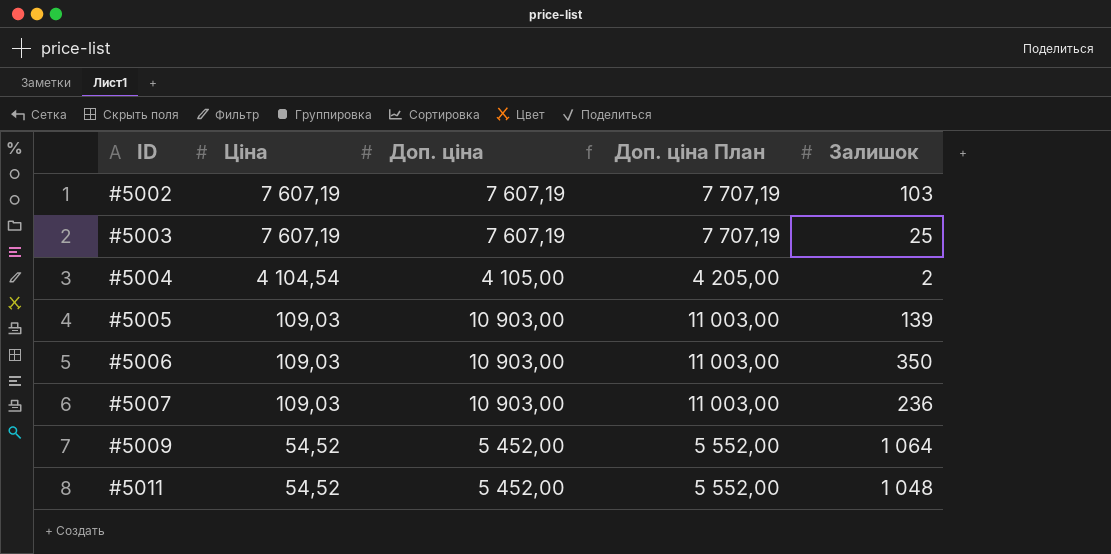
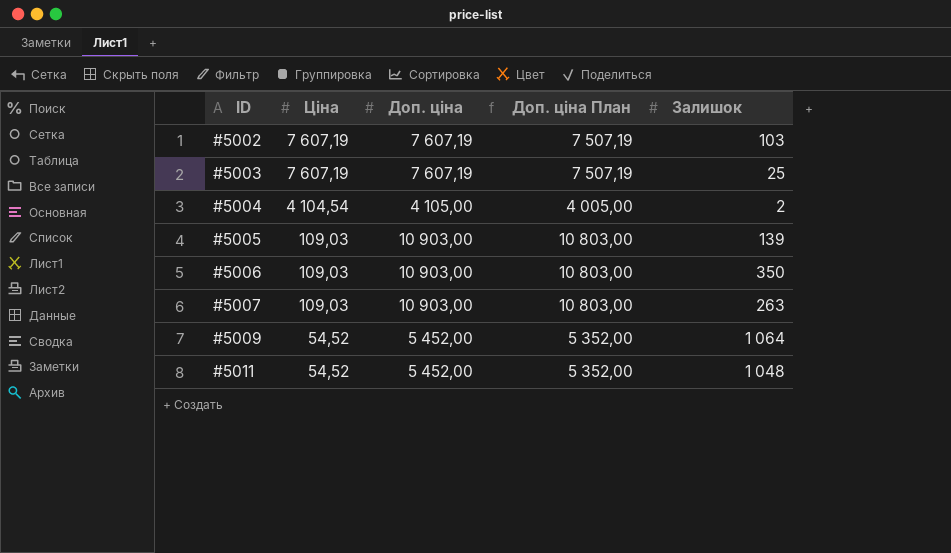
column Доп. ціна План | formula: [Доп. ціна] + 100 -> [Доп. ціна] - 100
#5007 | Залишок: 236 -> 263

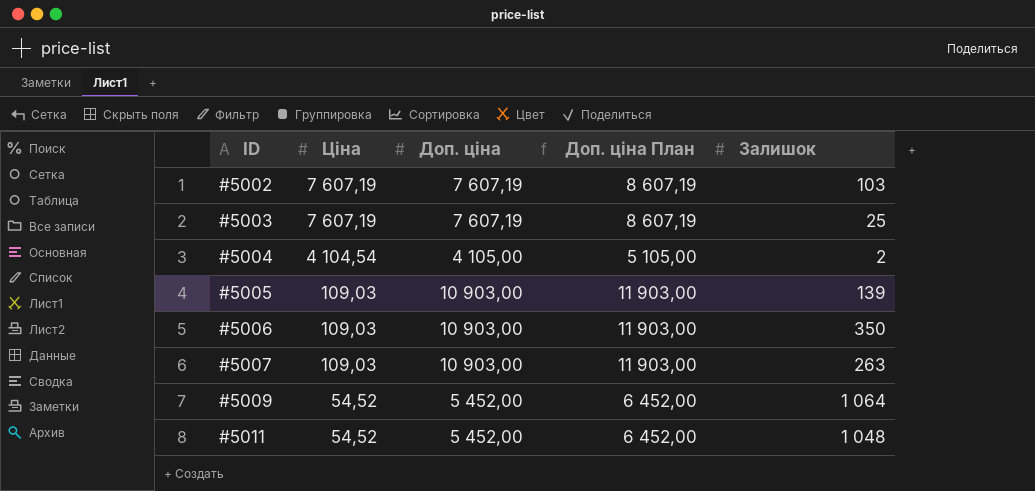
column Доп. ціна План | formula: [Доп. ціна] - 100 -> [Доп. ціна] + 1000

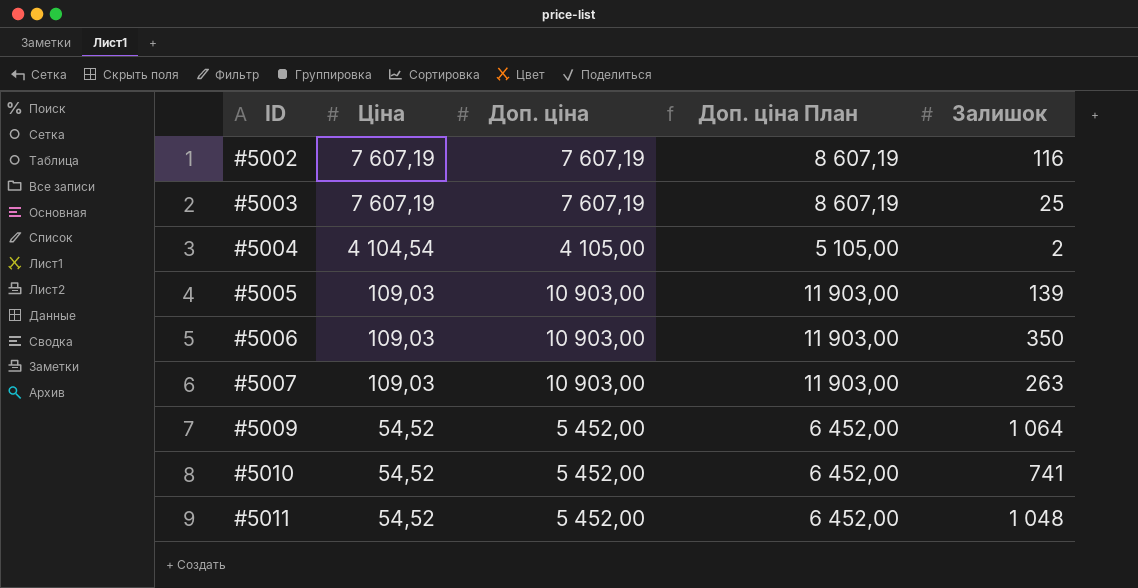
#5002 | Залишок: 103 -> 116
row #5010: none -> 54,52 | 5 452,00 | 6 452,00 | 741

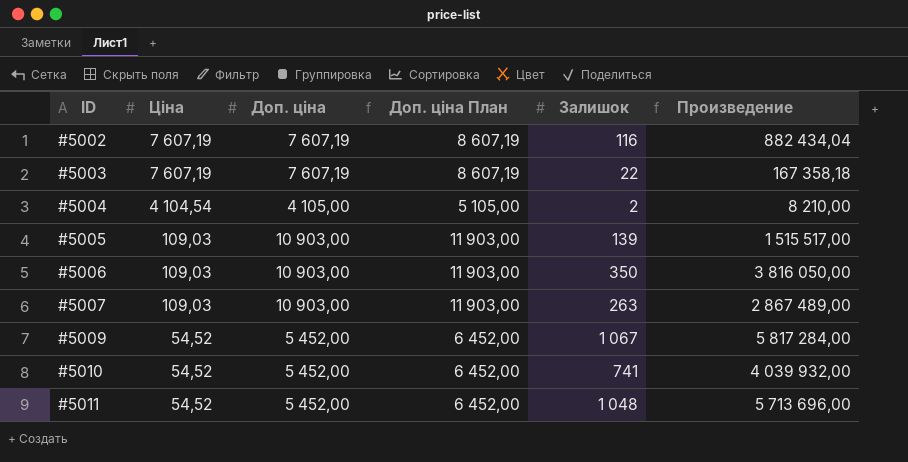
column Произведение | formula: none -> [Доп. ціна] * [Залишок]
#5003 | Залишок: 25 -> 22
#5009 | Залишок: 1 064 -> 1 067

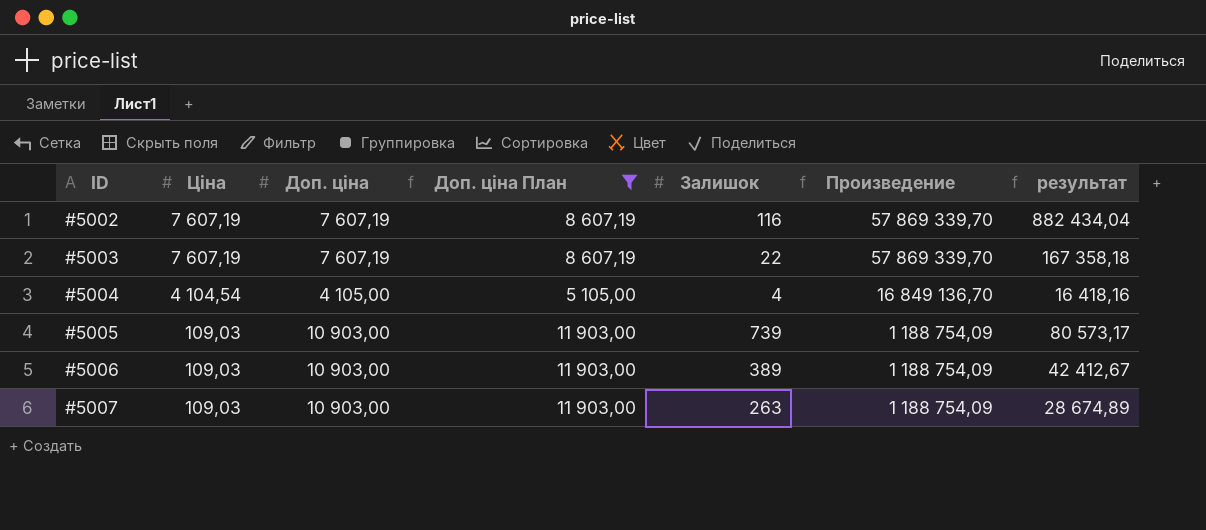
filter: none -> Доп. ціна План != 6 452,00
column Произведение | formula: [Доп. ціна] * [Залишок] -> [Ціна] * [Доп. ціна]
column результат | formula: none -> [Ціна] * [Залишок]
#5004 | Залишок: 2 -> 4
#5005 | Залишок: 139 -> 739
#5006 | Залишок: 350 -> 389

